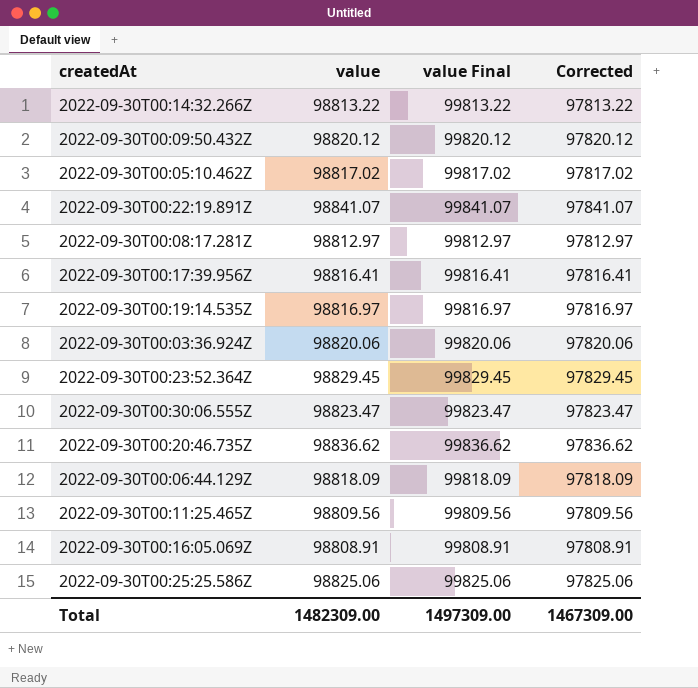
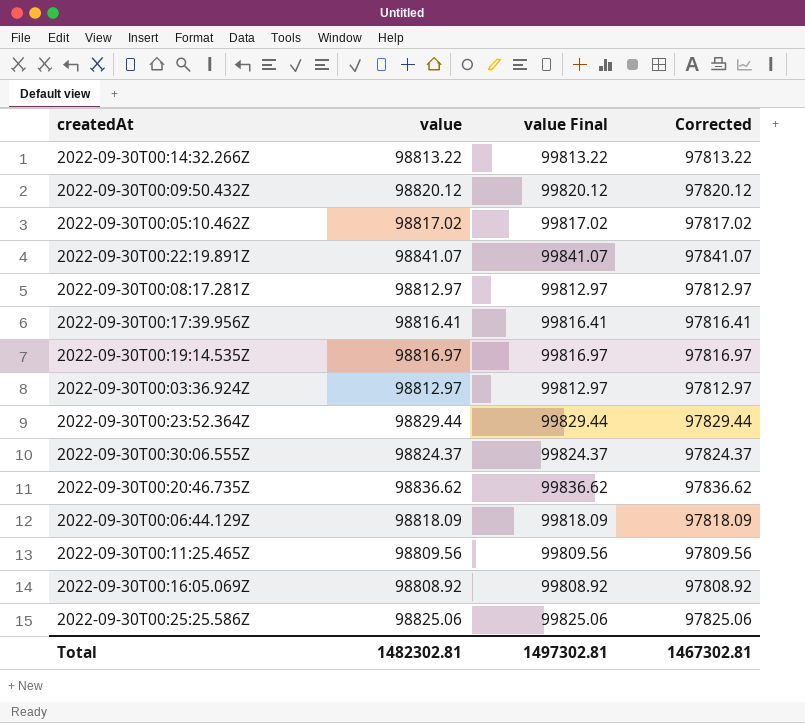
2022-09-30T00:03:36.924Z | value: 98820.06 -> 98812.97
2022-09-30T00:03:36.924Z | value Final: 99820.06 -> 99812.97
2022-09-30T00:03:36.924Z | Corrected: 97820.06 -> 97812.97
2022-09-30T00:23:52.364Z | value: 98829.45 -> 98829.44
2022-09-30T00:23:52.364Z | value Final: 99829.45 -> 99829.44
2022-09-30T00:23:52.364Z | Corrected: 97829.45 -> 97829.44
2022-09-30T00:30:06.555Z | value: 98823.47 -> 98824.37
2022-09-30T00:30:06.555Z | value Final: 99823.47 -> 99824.37
2022-09-30T00:30:06.555Z | Corrected: 97823.47 -> 97824.37
2022-09-30T00:16:05.069Z | value: 98808.91 -> 98808.92
2022-09-30T00:16:05.069Z | value Final: 99808.91 -> 99808.92
2022-09-30T00:16:05.069Z | Corrected: 97808.91 -> 97808.92
Total | value: 1482309.00 -> 1482302.81
Total | value Final: 1497309.00 -> 1497302.81
Total | Corrected: 1467309.00 -> 1467302.81

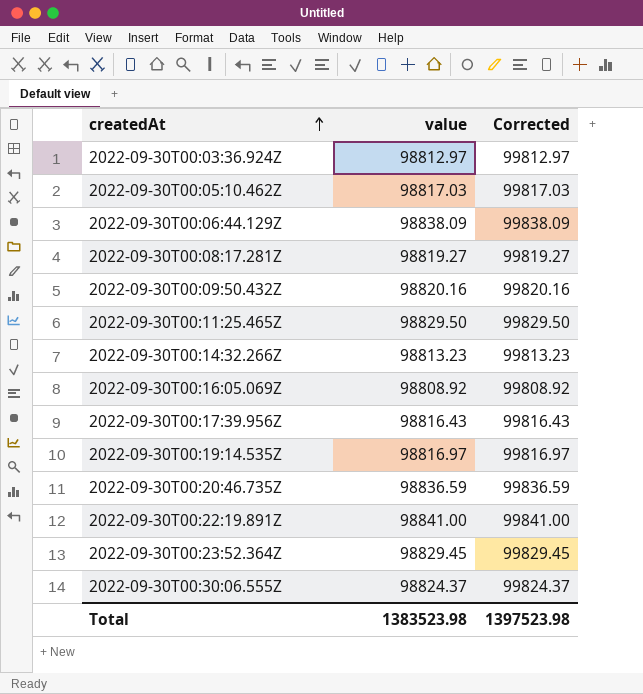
row order: none -> createdAt ascending
column value Final | formula: [value] + 1000 -> none
column Corrected | formula: [value] - 1000 -> [value] + 1000
row 2022-09-30T00:25:25.586Z: 98825.06 | 99825.06 | 97825.06 -> none
2022-09-30T00:05:10.462Z | value: 98817.02 -> 98817.03
2022-09-30T00:06:44.129Z | value: 98818.09 -> 98838.09
2022-09-30T00:08:17.281Z | value: 98812.97 -> 98819.27
2022-09-30T00:09:50.432Z | value: 98820.12 -> 98820.16
2022-09-30T00:11:25.465Z | value: 98809.56 -> 98829.50
2022-09-30T00:14:32.266Z | value: 98813.22 -> 98813.23
2022-09-30T00:17:39.956Z | value: 98816.41 -> 98816.43
2022-09-30T00:20:46.735Z | value: 98836.62 -> 98836.59
2022-09-30T00:22:19.891Z | value: 98841.07 -> 98841.00
2022-09-30T00:23:52.364Z | value: 98829.44 -> 98829.45
Total | value: 1482302.81 -> 1383523.98
Total | Corrected: 1467302.81 -> 1397523.98

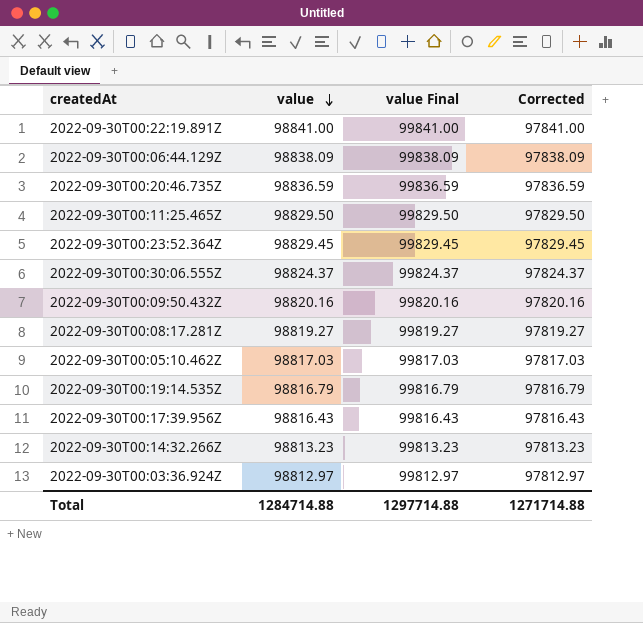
row order: createdAt ascending -> value descending
column value Final | formula: none -> [value] + 1000
column Corrected | formula: [value] + 1000 -> [value] - 1000
row 2022-09-30T00:16:05.069Z: 98808.92 | 99808.92 -> none
2022-09-30T00:19:14.535Z | value: 98816.97 -> 98816.79
Total | value: 1383523.98 -> 1284714.88
Total | Corrected: 1397523.98 -> 1271714.88

